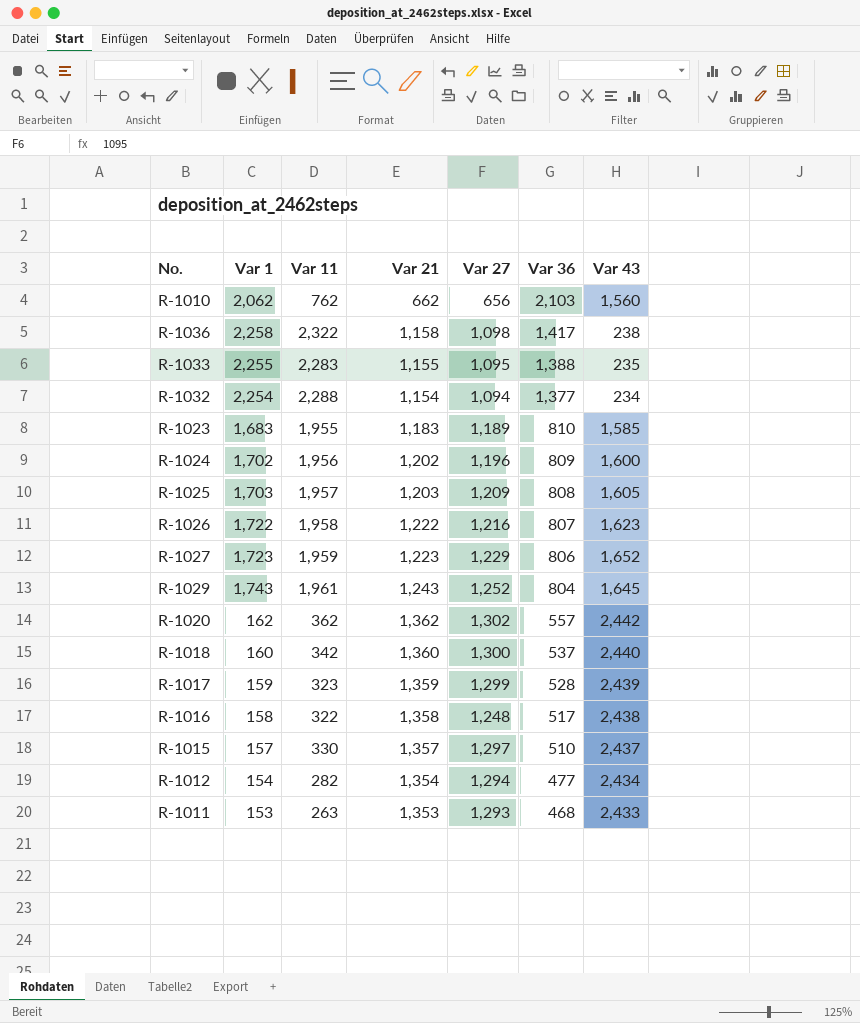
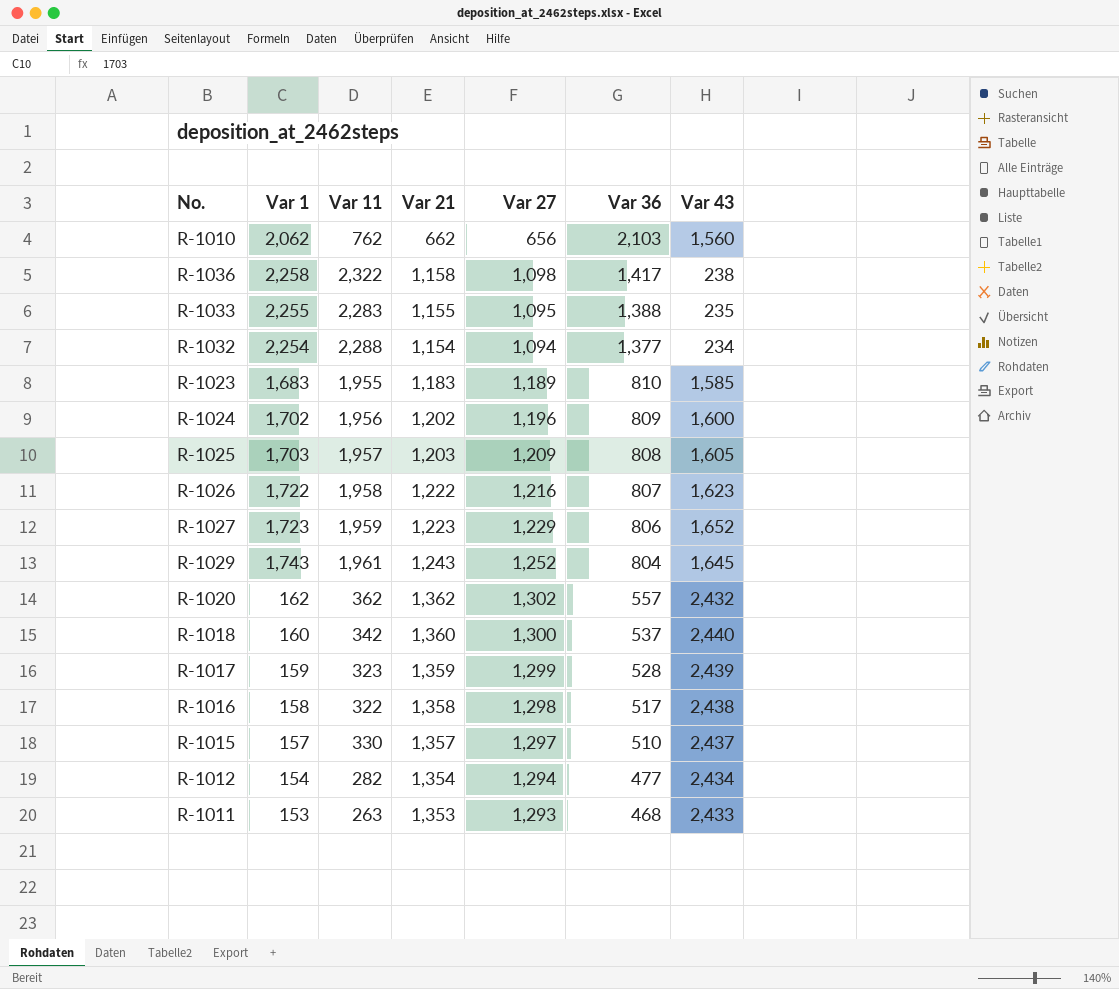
R-1020 | Var 43: 2,442 -> 2,432
R-1016 | Var 27: 1,248 -> 1,298

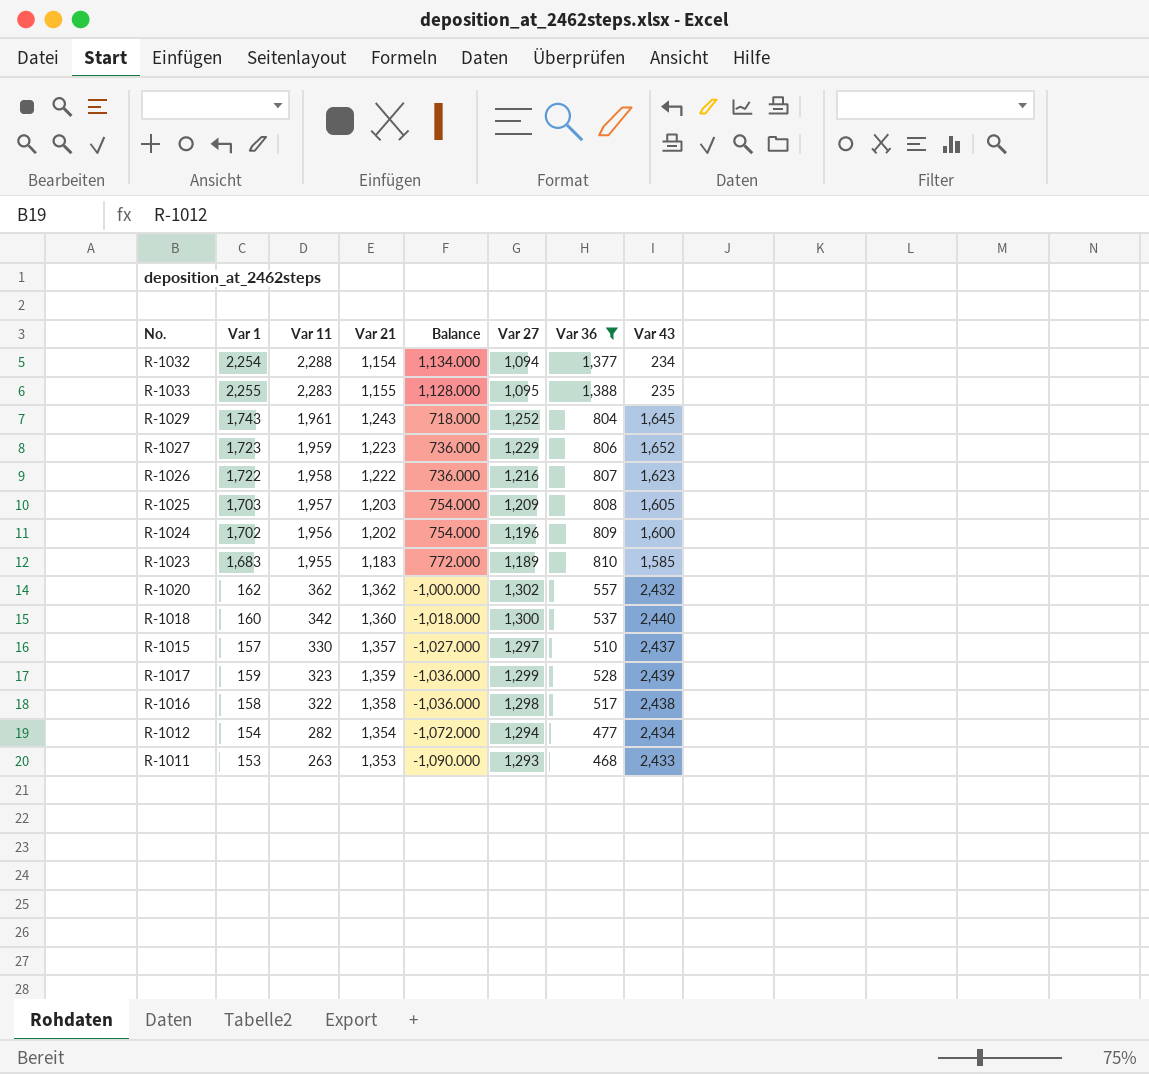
filter: none -> Var 36 <= 1,388
row order: Var 36 descending -> Var 11 descending
column Balance | formula: none -> [Var 11] - [Var 21]

